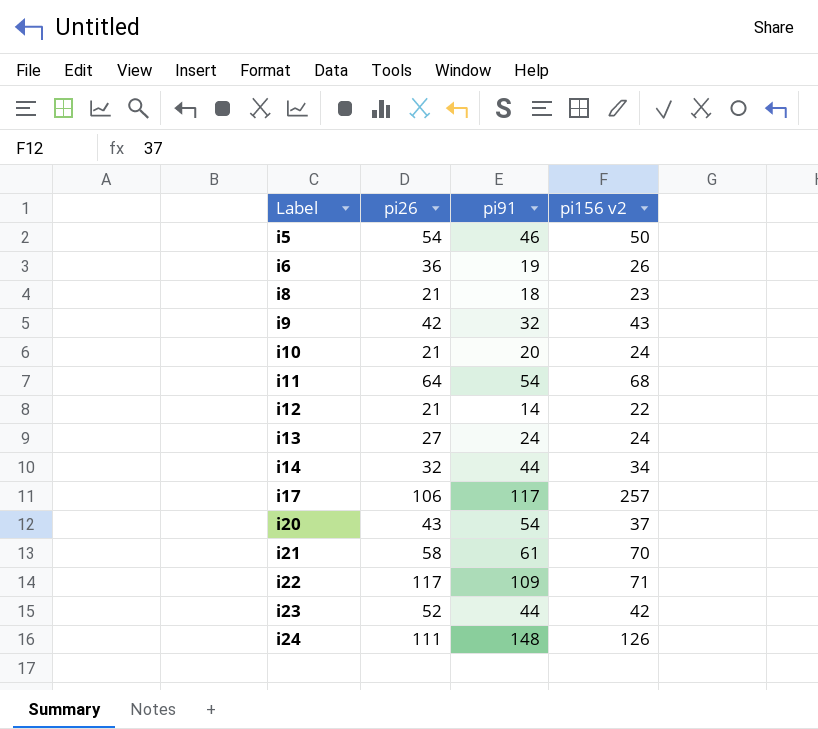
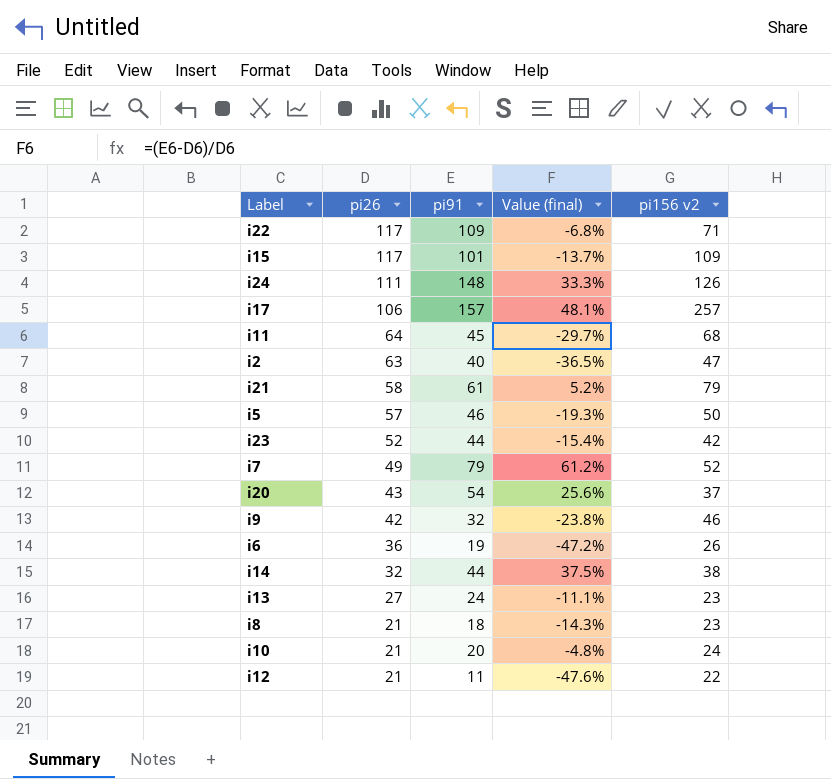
row order: Label ascending -> pi26 descending
column Value (final) | formula: none -> ([pi91] - [pi26]) / [pi26]
row i15: none -> 117 | 101 | -13.7% | 109
i17 | pi91: 117 -> 157
i11 | pi91: 54 -> 45
row i2: none -> 63 | 40 | -36.5% | 47
i21 | pi156 v2: 70 -> 79
i5 | pi26: 54 -> 57
row i7: none -> 49 | 79 | 61.2% | 52
i9 | pi156 v2: 43 -> 46
i14 | pi156 v2: 34 -> 38
i13 | pi156 v2: 24 -> 23
i12 | pi91: 14 -> 11

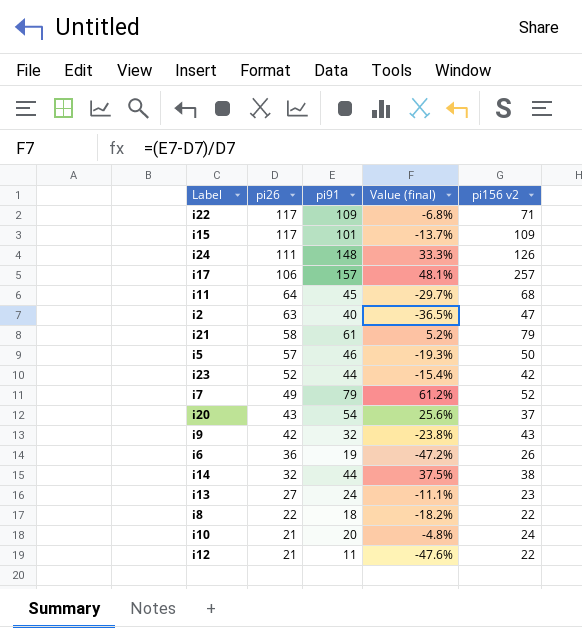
i9 | pi156 v2: 46 -> 43
i8 | pi26: 21 -> 22
i8 | Value (final): -14.3% -> -18.2%
i8 | pi156 v2: 23 -> 22

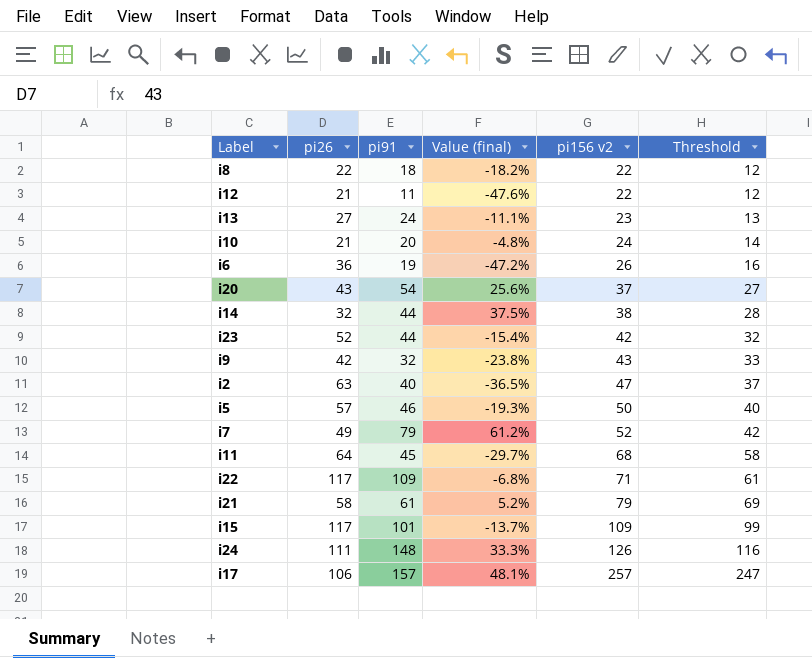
row order: pi26 descending -> pi156 v2 ascending
column Threshold | formula: none -> [pi156 v2] - 10

